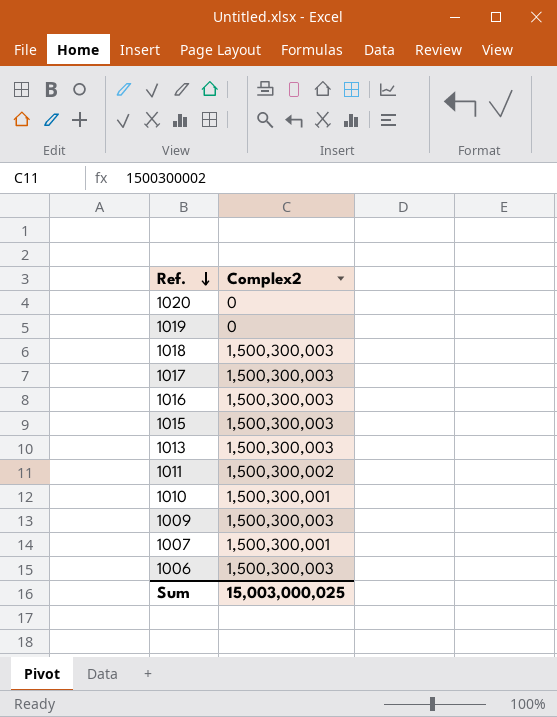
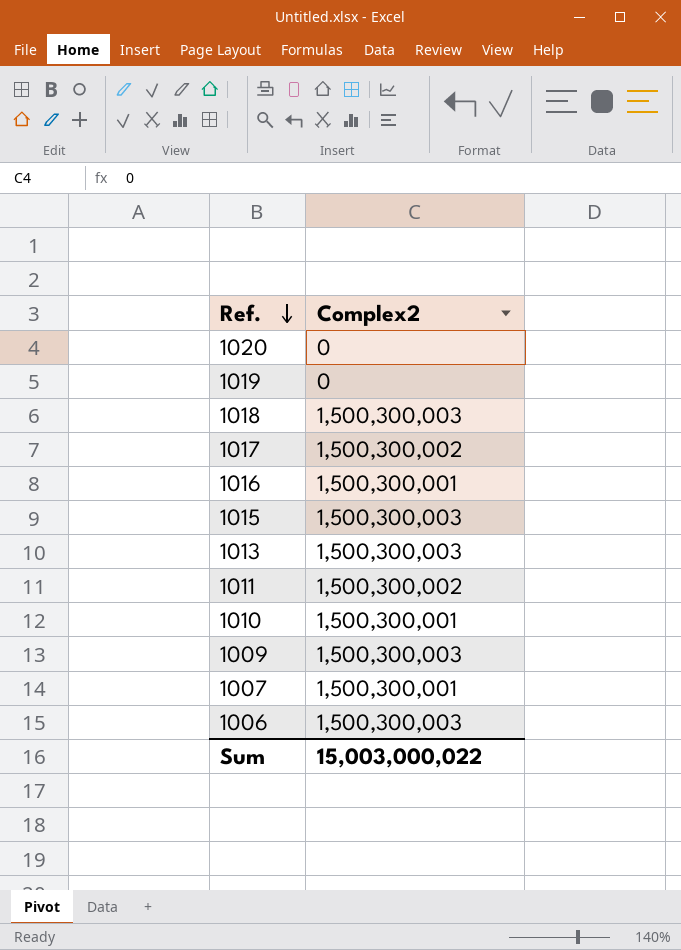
1017 | Complex2: 1,500,300,003 -> 1,500,300,002
1016 | Complex2: 1,500,300,003 -> 1,500,300,001
Sum | Complex2: 15,003,000,025 -> 15,003,000,022

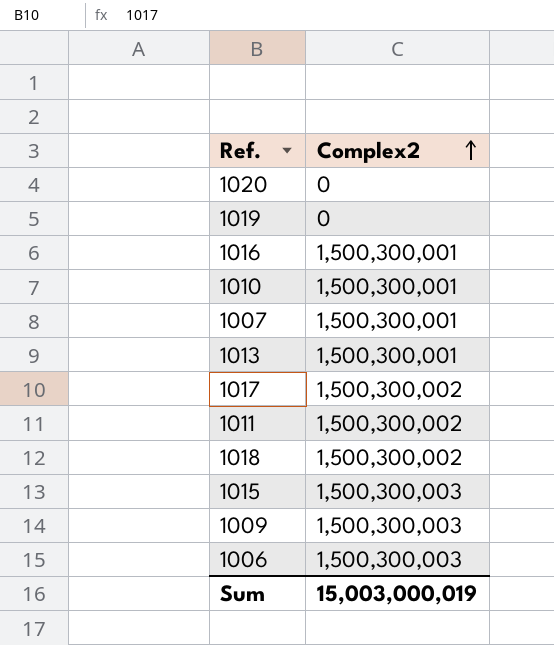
row order: Ref. descending -> Complex2 ascending
1013 | Complex2: 1,500,300,003 -> 1,500,300,001
1018 | Complex2: 1,500,300,003 -> 1,500,300,002
Sum | Complex2: 15,003,000,022 -> 15,003,000,019

